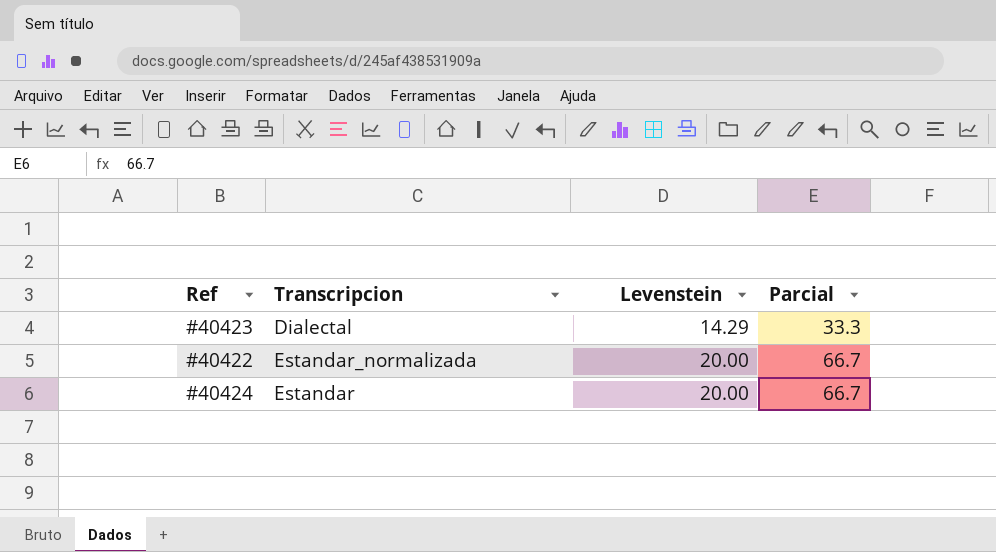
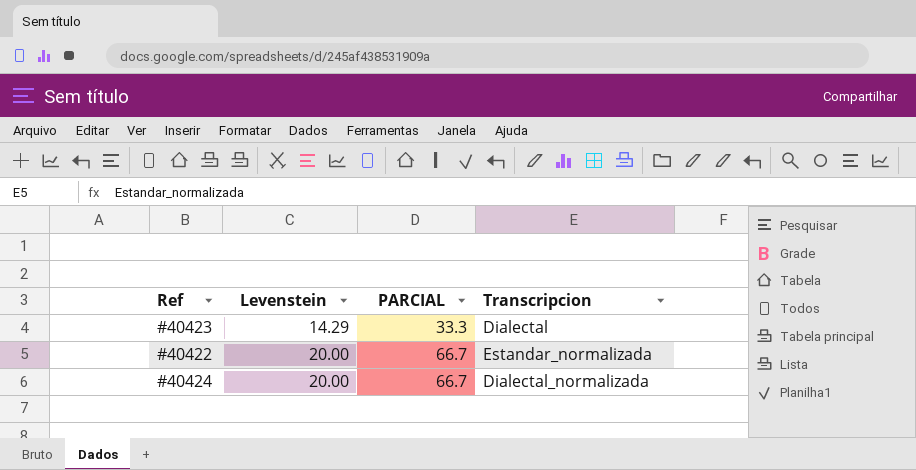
column name: Parcial -> PARCIAL
column Transcripcion | position: 2 -> 4
#40424 | Transcripcion: Estandar -> Dialectal_normalizada

